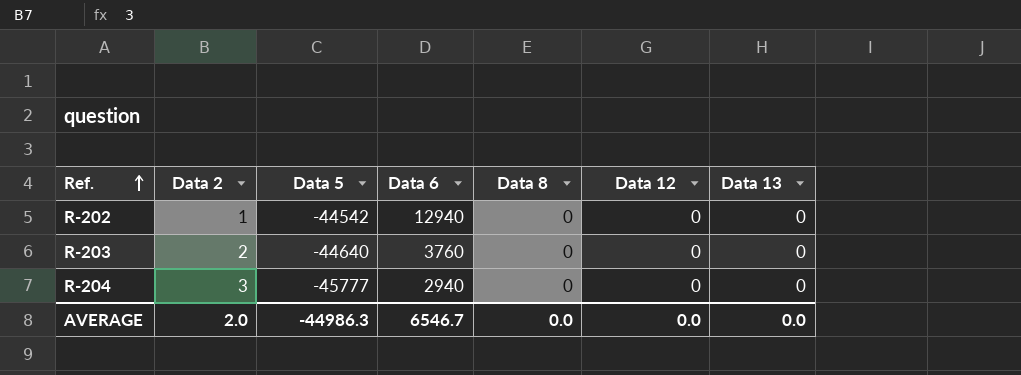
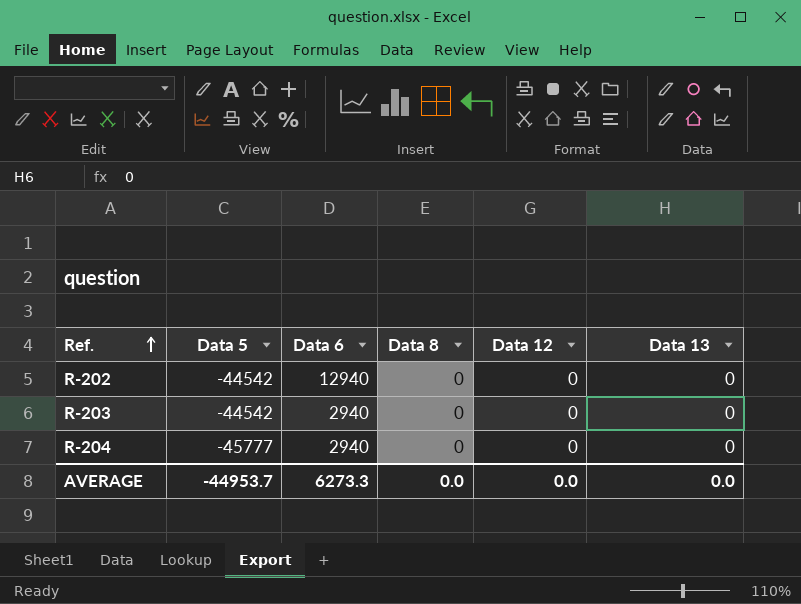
column Data 2 | position: 2 -> none
R-203 | Data 5: -44640 -> -44542
R-203 | Data 6: 3760 -> 2940
AVERAGE | Data 5: -44986.3 -> -44953.7
AVERAGE | Data 6: 6546.7 -> 6273.3

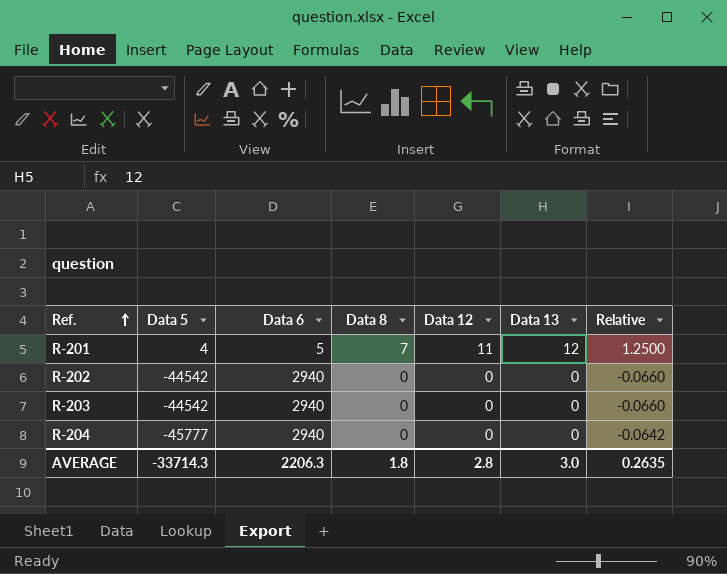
column Relative | formula: none -> [Data 6] / [Data 5]
row R-201: none -> 4 | 5 | 7 | 11 | 12 | 1.2500
R-202 | Data 6: 12940 -> 2940
AVERAGE | Data 5: -44953.7 -> -33714.3
AVERAGE | Data 6: 6273.3 -> 2206.3
AVERAGE | Data 8: 0.0 -> 1.8
AVERAGE | Data 12: 0.0 -> 2.8
AVERAGE | Data 13: 0.0 -> 3.0

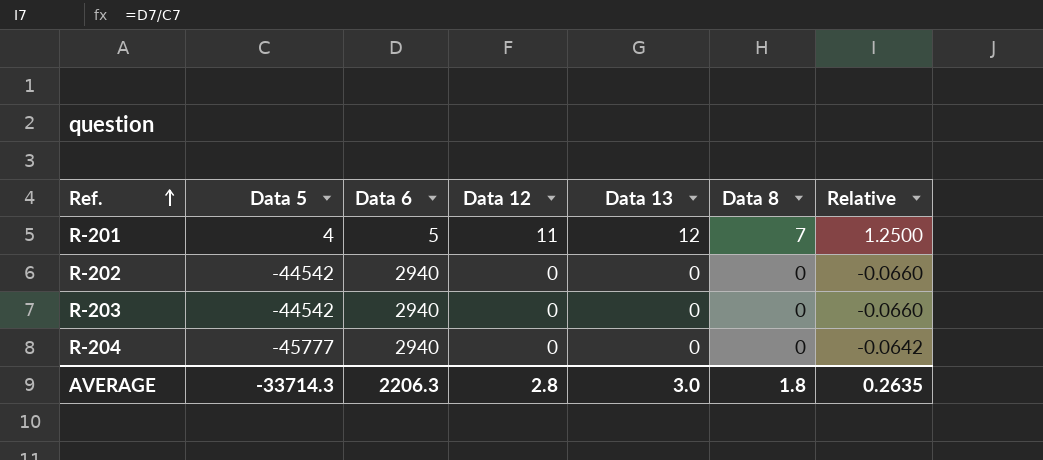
column Data 8 | position: 4 -> 6

